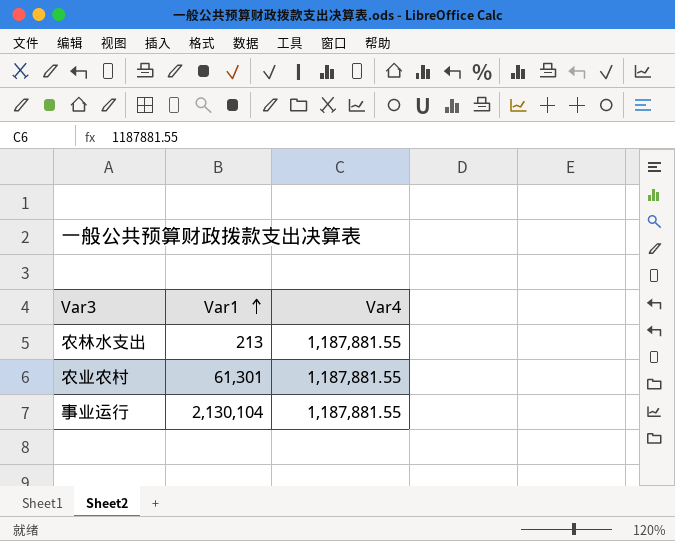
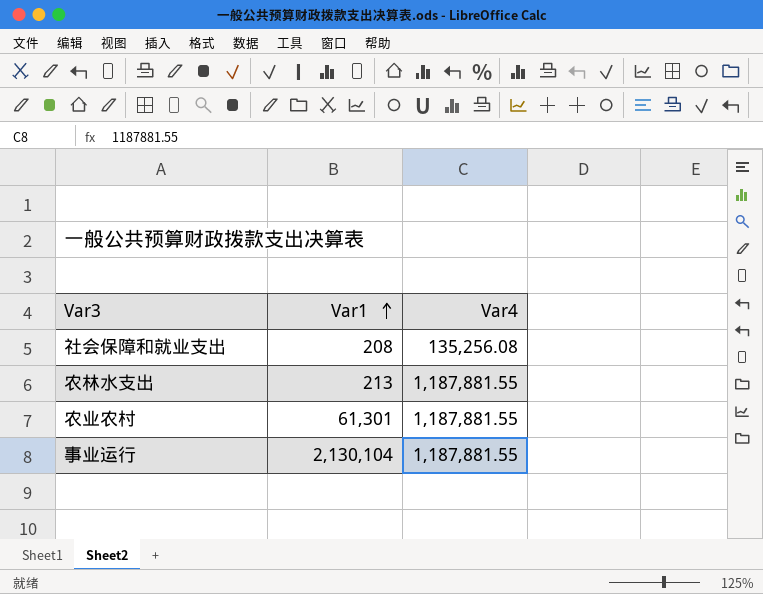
row 社会保障和就业支出: none -> 208 | 135,256.08

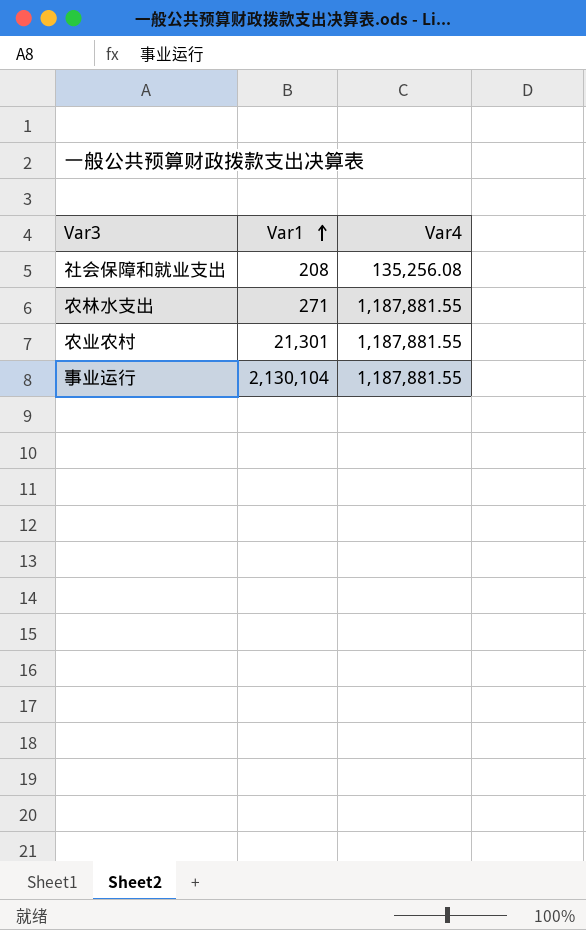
农林水支出 | Var1: 213 -> 271
农业农村 | Var1: 61,301 -> 21,301

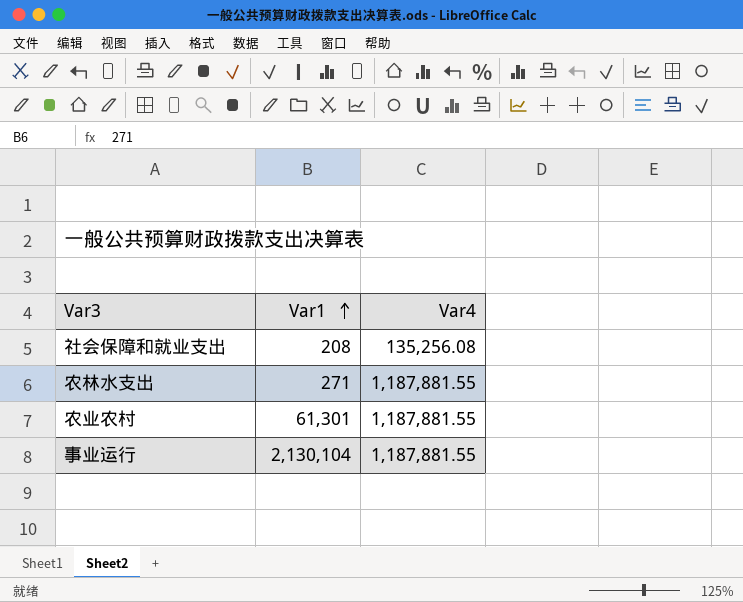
农业农村 | Var1: 21,301 -> 61,301

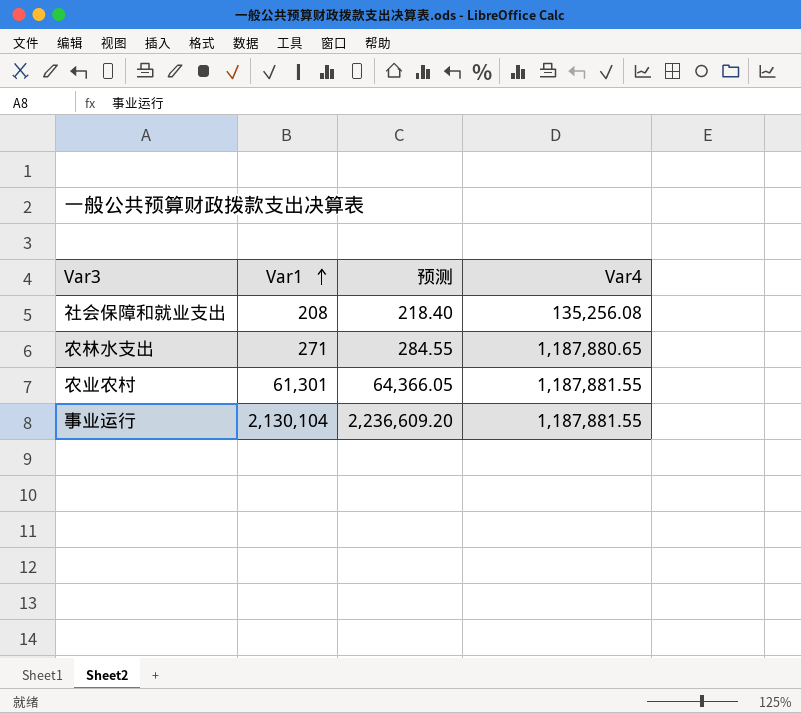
column 预测 | formula: none -> [Var1] * 1.05
农林水支出 | Var4: 1,187,881.55 -> 1,187,880.65

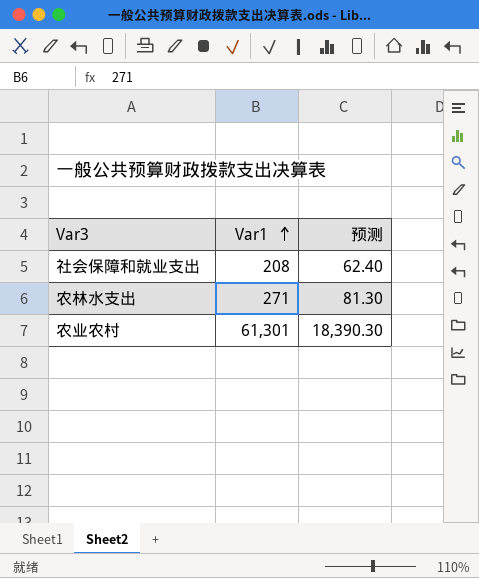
column Var4 | position: 4 -> none
column 预测 | formula: [Var1] * 1.05 -> [Var1] * 0.3
row 事业运行: 2,130,104 | 2,236,609.20 | 1,187,881.55 -> none

